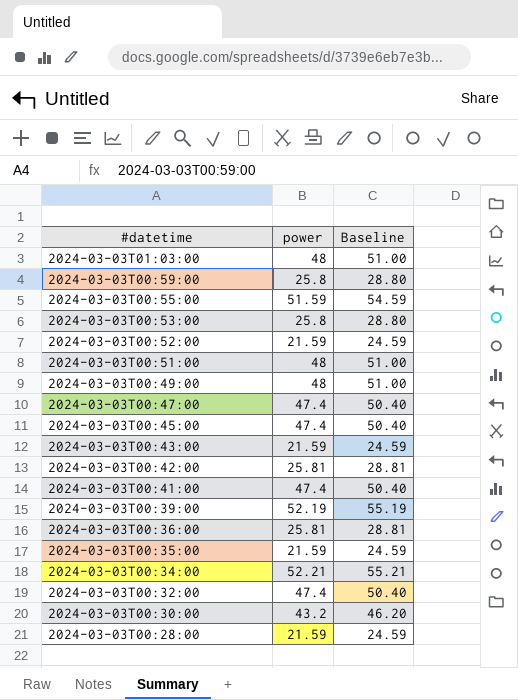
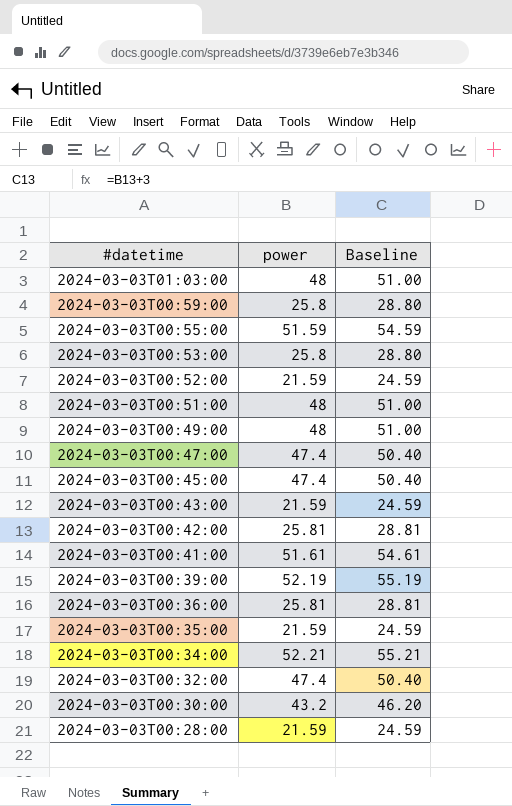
2024-03-03T00:41:00 | power: 47.4 -> 51.61
2024-03-03T00:41:00 | Baseline: 50.40 -> 54.61

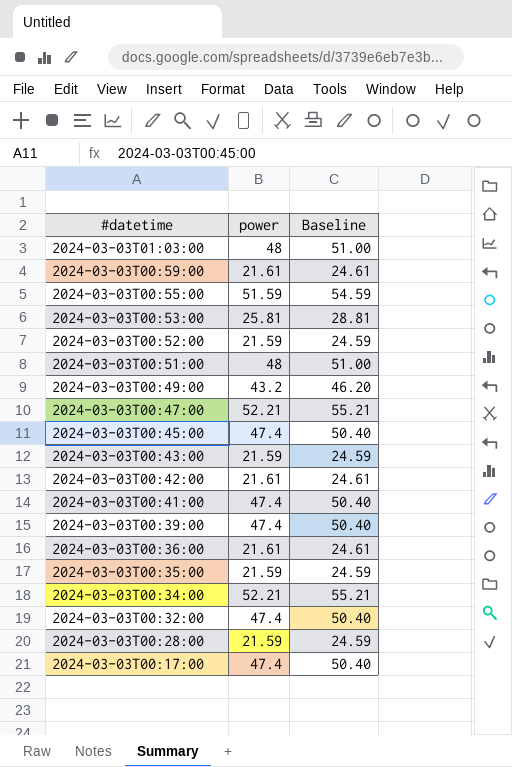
row 2024-03-03T00:30:00: 43.2 | 46.20 -> none
2024-03-03T00:59:00 | power: 25.8 -> 21.61
2024-03-03T00:59:00 | Baseline: 28.80 -> 24.61
2024-03-03T00:53:00 | power: 25.8 -> 25.81
2024-03-03T00:53:00 | Baseline: 28.80 -> 28.81
2024-03-03T00:49:00 | power: 48 -> 43.2
2024-03-03T00:49:00 | Baseline: 51.00 -> 46.20
2024-03-03T00:47:00 | power: 47.4 -> 52.21
2024-03-03T00:47:00 | Baseline: 50.40 -> 55.21
2024-03-03T00:42:00 | power: 25.81 -> 21.61
2024-03-03T00:42:00 | Baseline: 28.81 -> 24.61
2024-03-03T00:41:00 | power: 51.61 -> 47.4
2024-03-03T00:41:00 | Baseline: 54.61 -> 50.40
2024-03-03T00:39:00 | power: 52.19 -> 47.4
2024-03-03T00:39:00 | Baseline: 55.19 -> 50.40
2024-03-03T00:36:00 | power: 25.81 -> 21.61
2024-03-03T00:36:00 | Baseline: 28.81 -> 24.61
row 2024-03-03T00:17:00: none -> 47.4 | 50.40

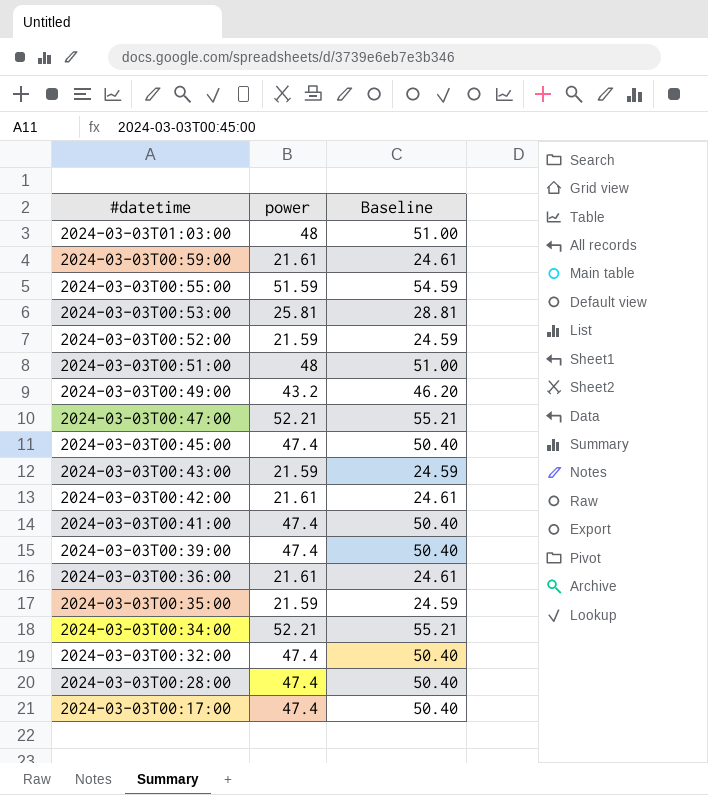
2024-03-03T00:28:00 | power: 21.59 -> 47.4
2024-03-03T00:28:00 | Baseline: 24.59 -> 50.40

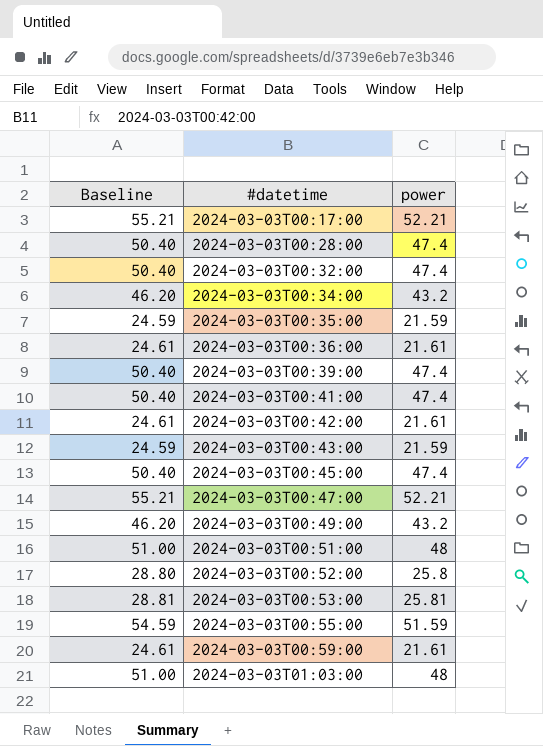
row order: #datetime descending -> #datetime ascending
column Baseline | position: 3 -> 1
2024-03-03T00:17:00 | Baseline: 50.40 -> 55.21
2024-03-03T00:17:00 | power: 47.4 -> 52.21
2024-03-03T00:34:00 | Baseline: 55.21 -> 46.20
2024-03-03T00:34:00 | power: 52.21 -> 43.2
2024-03-03T00:52:00 | Baseline: 24.59 -> 28.80
2024-03-03T00:52:00 | power: 21.59 -> 25.8

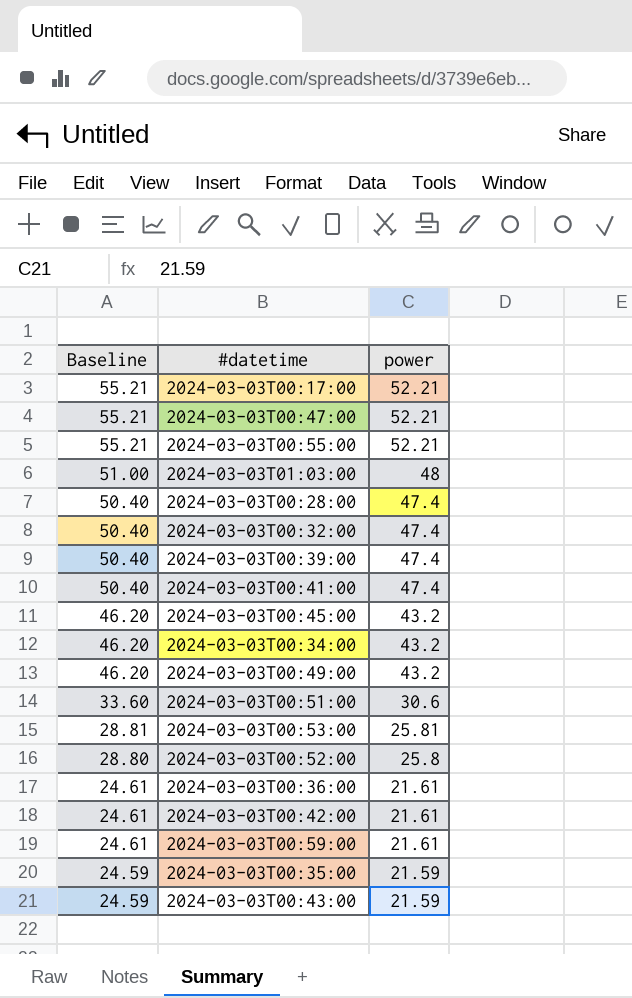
row order: #datetime ascending -> Baseline descending
2024-03-03T00:55:00 | Baseline: 54.59 -> 55.21
2024-03-03T00:55:00 | power: 51.59 -> 52.21
2024-03-03T00:45:00 | Baseline: 50.40 -> 46.20
2024-03-03T00:45:00 | power: 47.4 -> 43.2
2024-03-03T00:51:00 | Baseline: 51.00 -> 33.60
2024-03-03T00:51:00 | power: 48 -> 30.6

